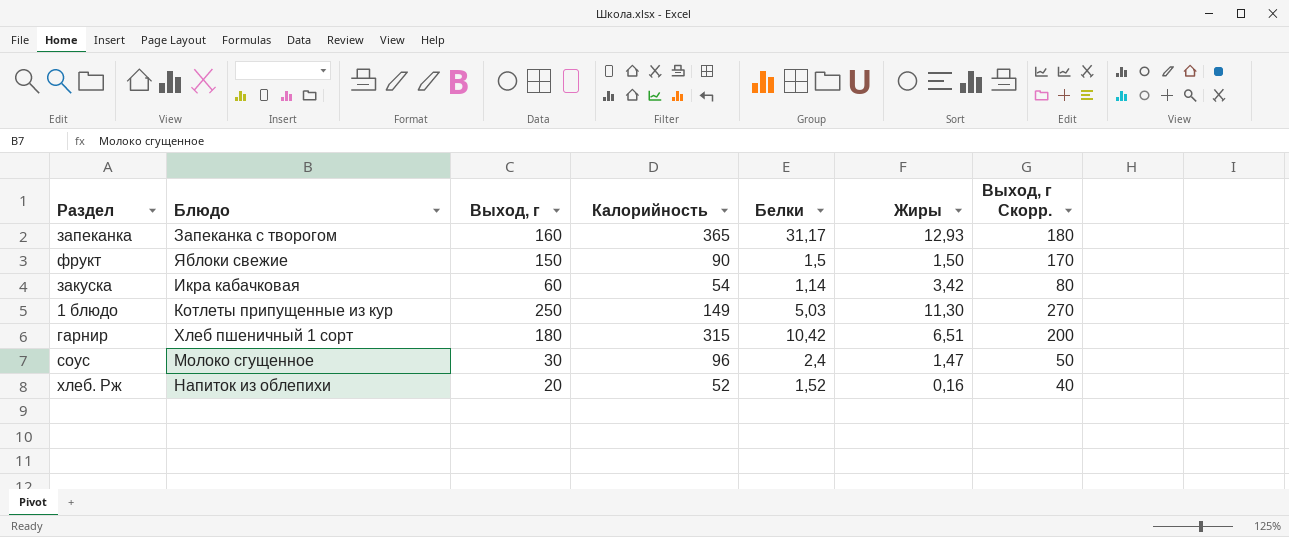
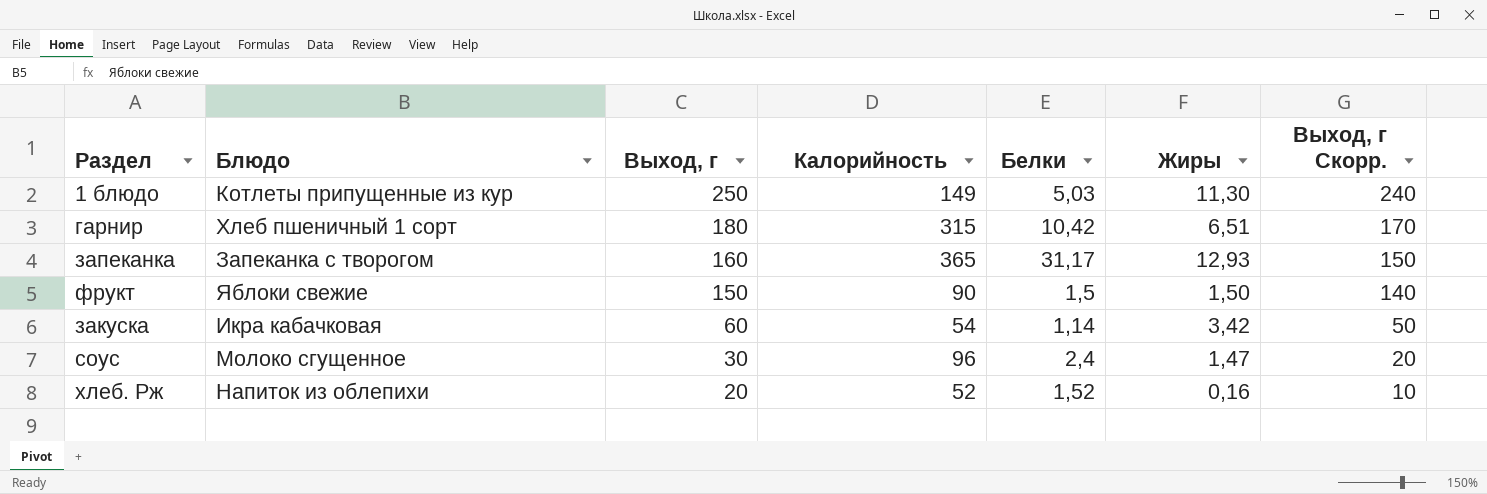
row order: none -> Выход, г descending
column Выход, г Скорр. | formula: [Выход, г] + 20 -> [Выход, г] - 10

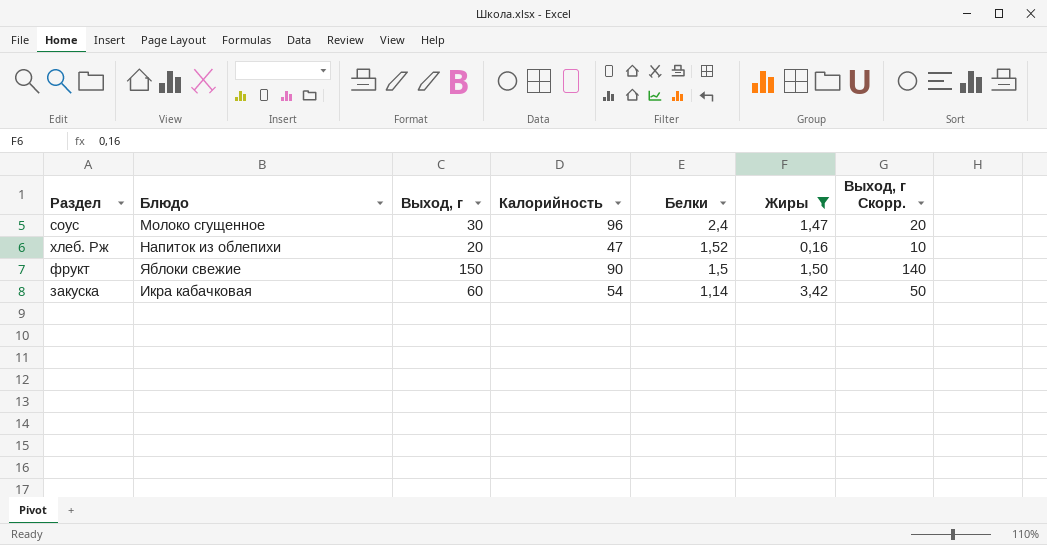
filter: none -> Жиры <= 3,42
row order: Выход, г descending -> Белки descending
хлеб. Рж | Калорийность: 52 -> 47

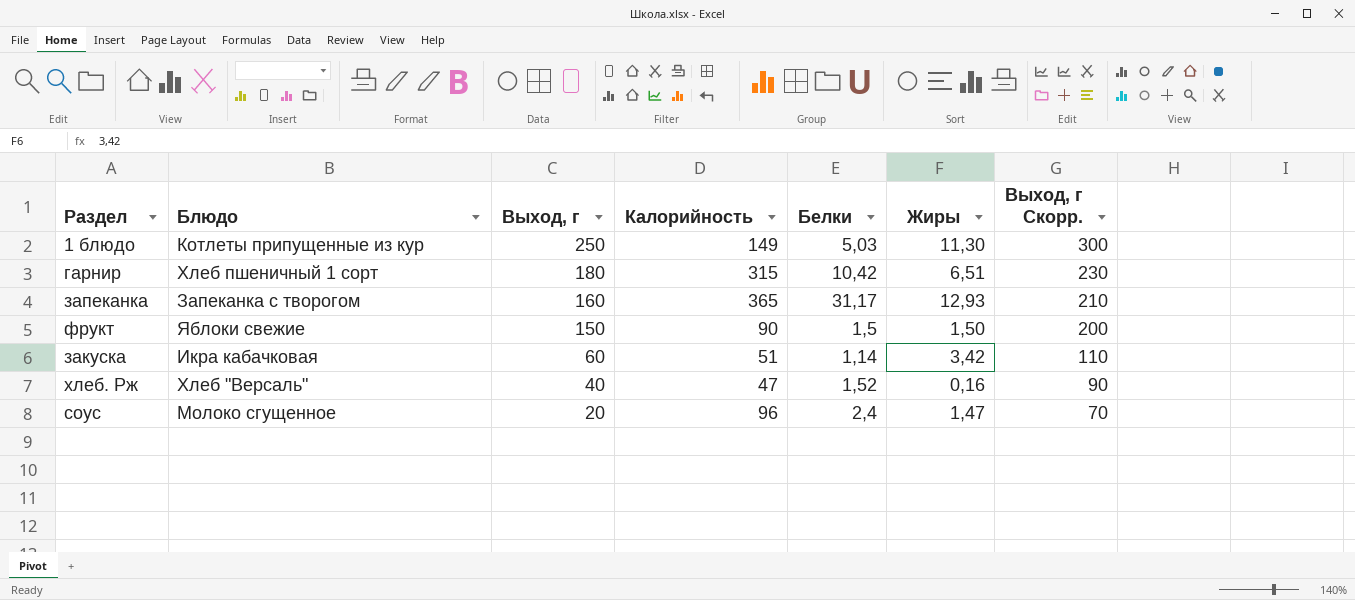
filter: Жиры <= 3,42 -> none
row order: Белки descending -> Выход, г descending
column Выход, г Скорр. | formula: [Выход, г] - 10 -> [Выход, г] + 50
закуска | Калорийность: 54 -> 51
хлеб. Рж | Блюдо: Напиток из облепихи -> Хлеб "Версаль"
хлеб. Рж | Выход, г: 20 -> 40
соус | Выход, г: 30 -> 20

